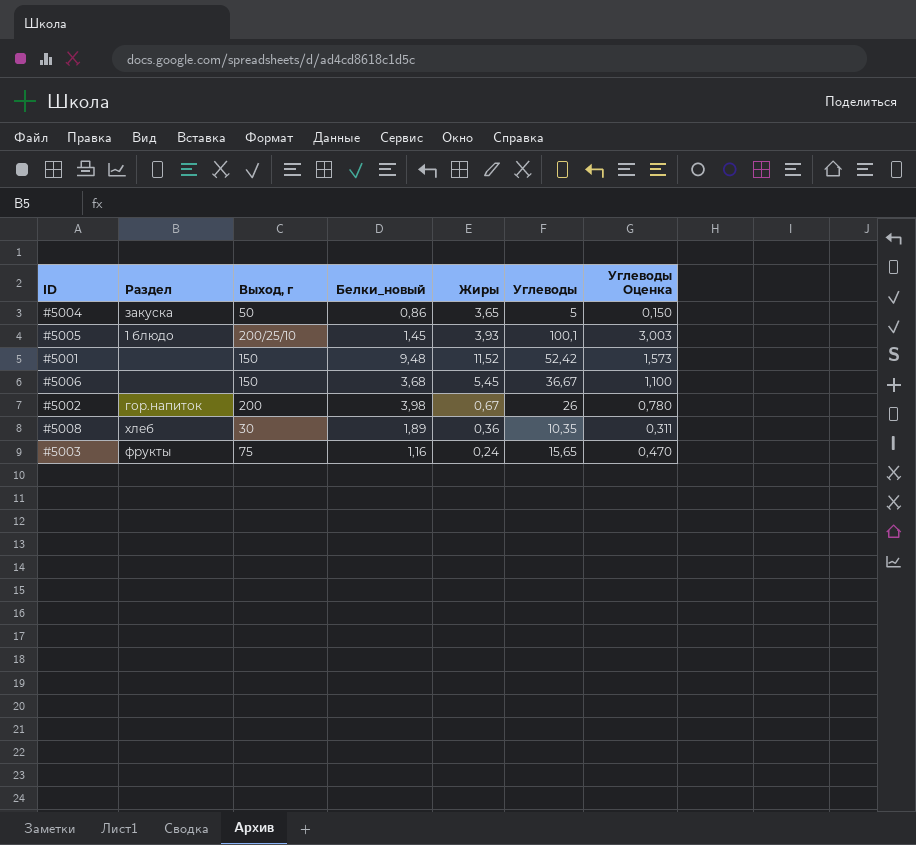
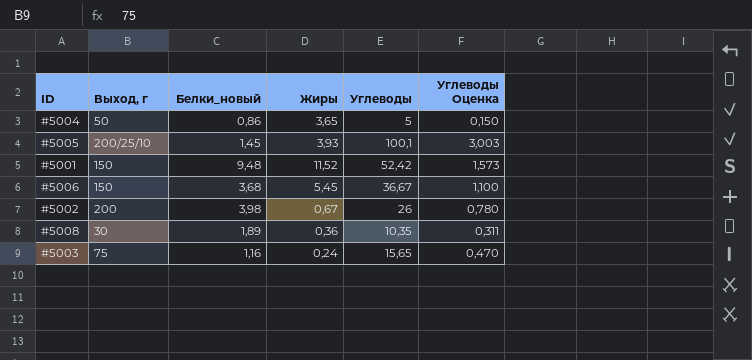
column Раздел | position: 2 -> none

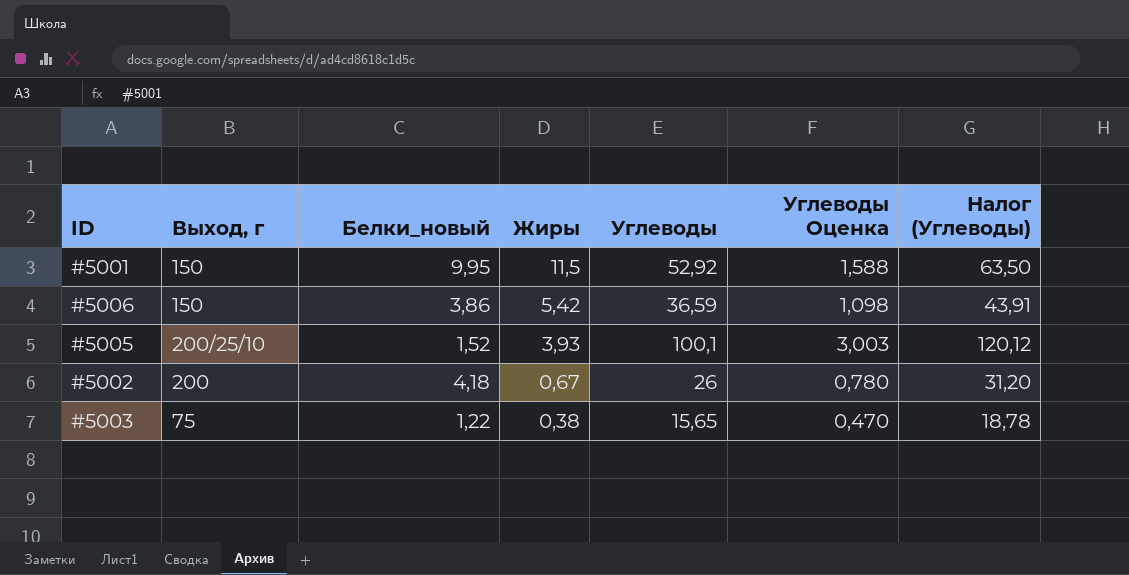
row order: none -> Жиры descending
column Налог (Углеводы) | formula: none -> [Углеводы] * 1,2
row #5004: 50 | 0,86 | 3,65 | 5 | 0,150 -> none
row #5008: 30 | 1,89 | 0,36 | 10,35 | 0,311 -> none
#5001 | Белки_новый: 9,48 -> 9,95
#5001 | Жиры: 11,52 -> 11,5
#5001 | Углеводы: 52,42 -> 52,92
#5001 | Углеводы Оценка: 1,573 -> 1,588
#5006 | Белки_новый: 3,68 -> 3,86
#5006 | Жиры: 5,45 -> 5,42
#5006 | Углеводы: 36,67 -> 36,59
#5006 | Углеводы Оценка: 1,100 -> 1,098
#5005 | Белки_новый: 1,45 -> 1,52
#5002 | Белки_новый: 3,98 -> 4,18
#5003 | Белки_новый: 1,16 -> 1,22
#5003 | Жиры: 0,24 -> 0,38

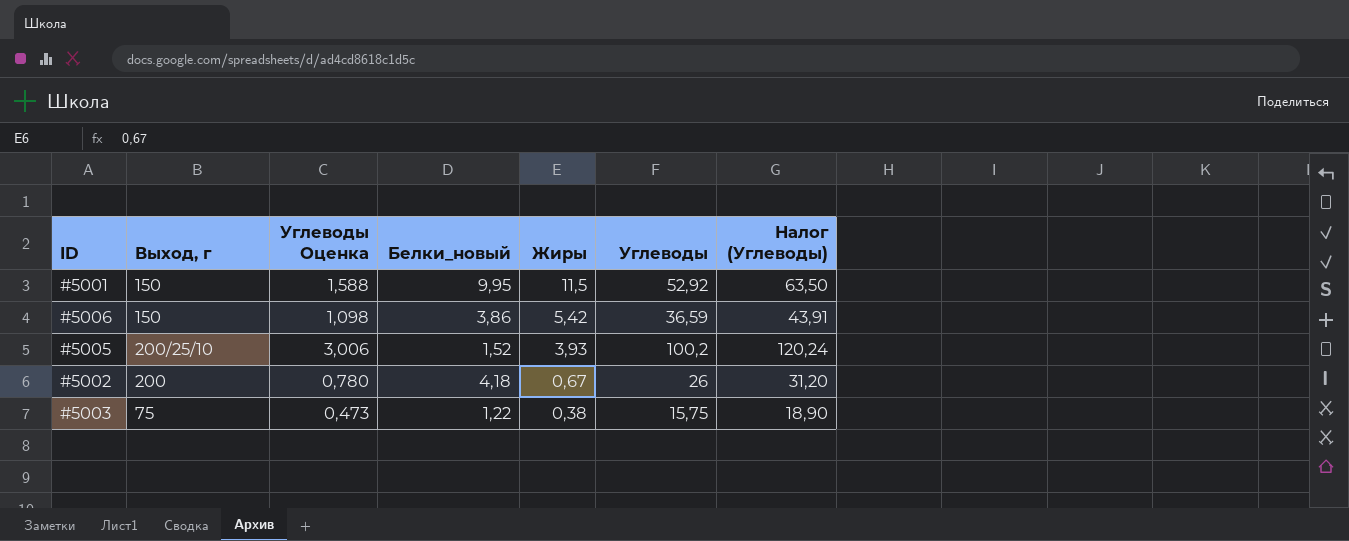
column Углеводы Оценка | position: 6 -> 3
#5005 | Углеводы Оценка: 3,003 -> 3,006
#5005 | Углеводы: 100,1 -> 100,2
#5005 | Налог (Углеводы): 120,12 -> 120,24
#5003 | Углеводы Оценка: 0,470 -> 0,473
#5003 | Углеводы: 15,65 -> 15,75
#5003 | Налог (Углеводы): 18,78 -> 18,90

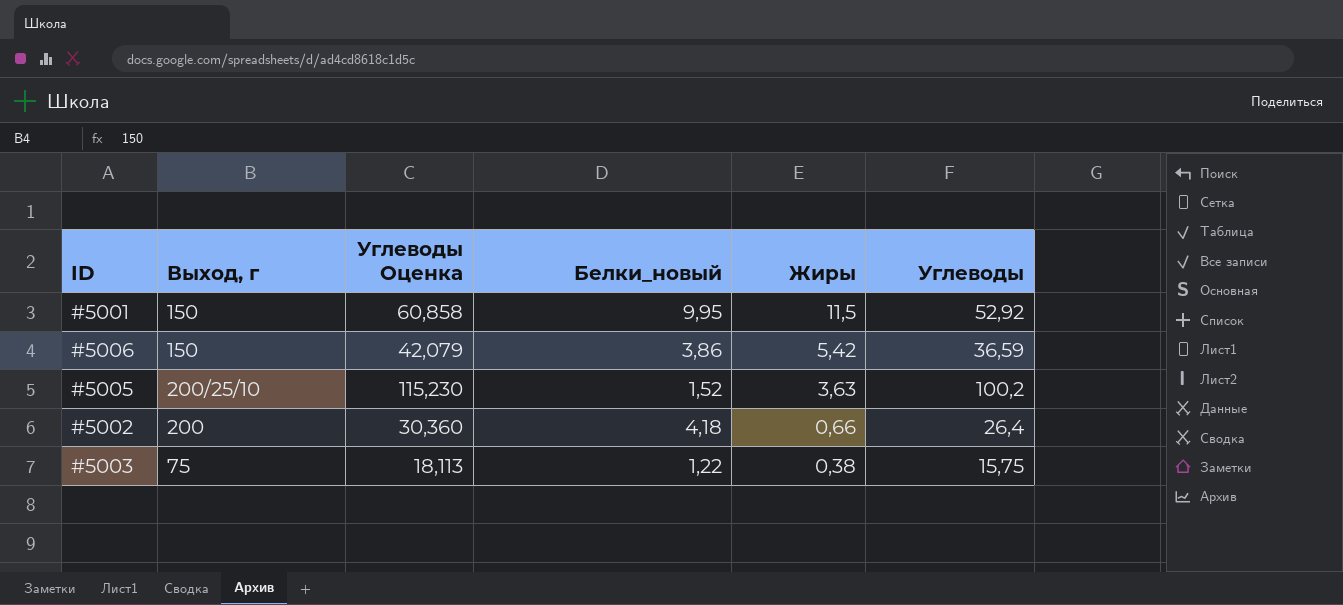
column Налог (Углеводы) | formula: [Углеводы] * 1,2 -> none
column Углеводы Оценка | formula: [Углеводы] * 0,03 -> [Углеводы] * 1,15
#5005 | Жиры: 3,93 -> 3,63
#5002 | Жиры: 0,67 -> 0,66
#5002 | Углеводы: 26 -> 26,4

